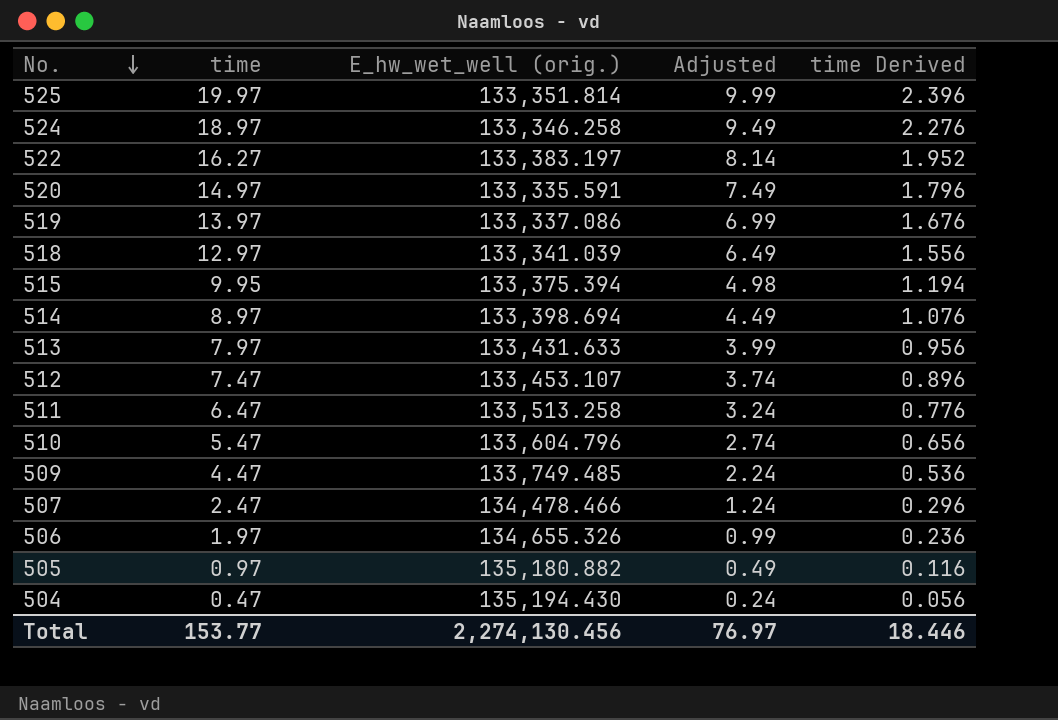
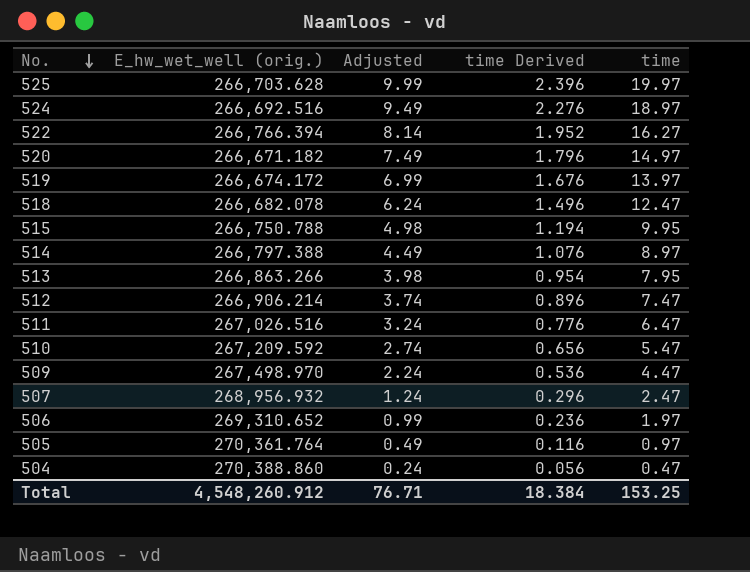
column time | position: 2 -> 5
525 | E_hw_wet_well (orig.): 133,351.814 -> 266,703.628
524 | E_hw_wet_well (orig.): 133,346.258 -> 266,692.516
522 | E_hw_wet_well (orig.): 133,383.197 -> 266,766.394
520 | E_hw_wet_well (orig.): 133,335.591 -> 266,671.182
519 | E_hw_wet_well (orig.): 133,337.086 -> 266,674.172
518 | E_hw_wet_well (orig.): 133,341.039 -> 266,682.078
518 | Adjusted: 6.49 -> 6.24
518 | time Derived: 1.556 -> 1.496
518 | time: 12.97 -> 12.47
515 | E_hw_wet_well (orig.): 133,375.394 -> 266,750.788
514 | E_hw_wet_well (orig.): 133,398.694 -> 266,797.388
513 | E_hw_wet_well (orig.): 133,431.633 -> 266,863.266
513 | Adjusted: 3.99 -> 3.98
513 | time Derived: 0.956 -> 0.954
513 | time: 7.97 -> 7.95
512 | E_hw_wet_well (orig.): 133,453.107 -> 266,906.214
511 | E_hw_wet_well (orig.): 133,513.258 -> 267,026.516
510 | E_hw_wet_well (orig.): 133,604.796 -> 267,209.592
509 | E_hw_wet_well (orig.): 133,749.485 -> 267,498.970
507 | E_hw_wet_well (orig.): 134,478.466 -> 268,956.932
506 | E_hw_wet_well (orig.): 134,655.326 -> 269,310.652
505 | E_hw_wet_well (orig.): 135,180.882 -> 270,361.764
504 | E_hw_wet_well (orig.): 135,194.430 -> 270,388.860
Total | E_hw_wet_well (orig.): 2,274,130.456 -> 4,548,260.912
Total | Adjusted: 76.97 -> 76.71
Total | time Derived: 18.446 -> 18.384
Total | time: 153.77 -> 153.25

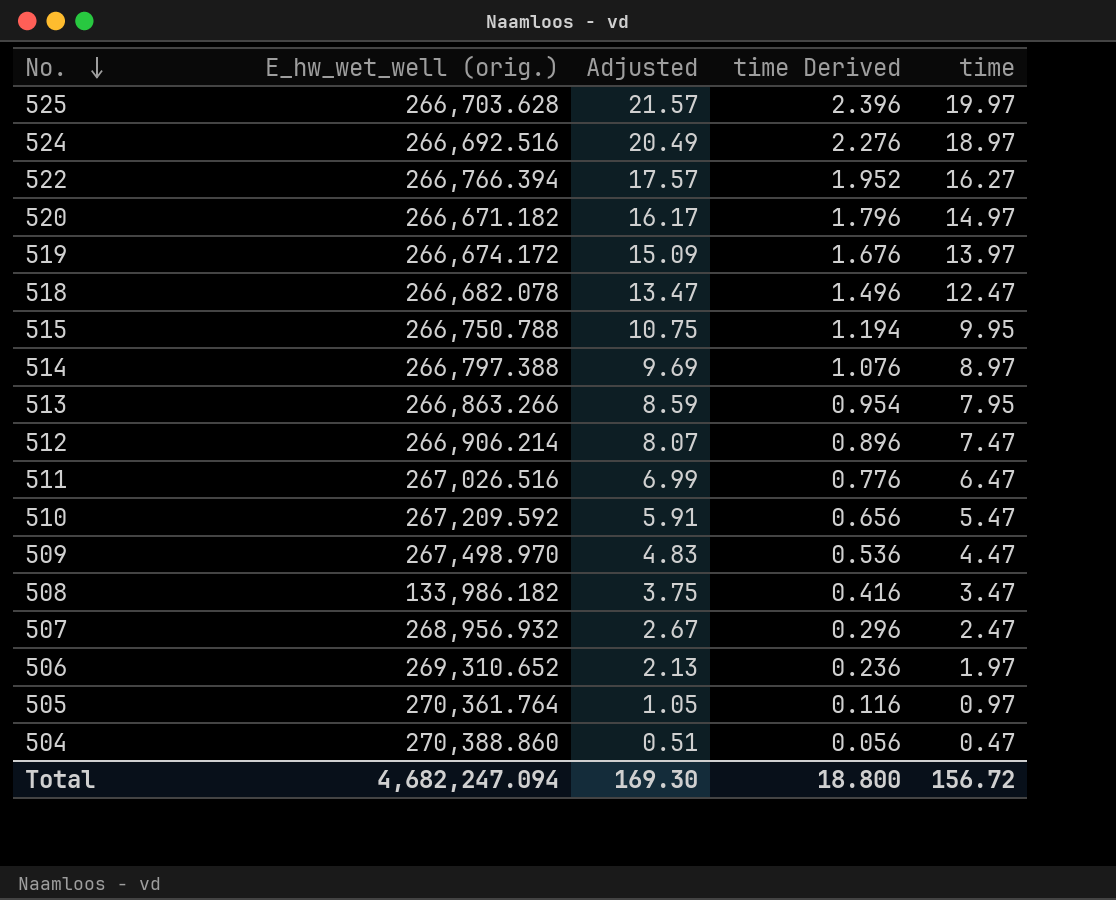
column Adjusted | formula: [time] * 0.5 -> [time] * 1.08
row 508: none -> 133,986.182 | 3.75 | 0.416 | 3.47
Total | E_hw_wet_well (orig.): 4,548,260.912 -> 4,682,247.094
Total | Adjusted: 76.71 -> 169.30
Total | time Derived: 18.384 -> 18.800
Total | time: 153.25 -> 156.72

